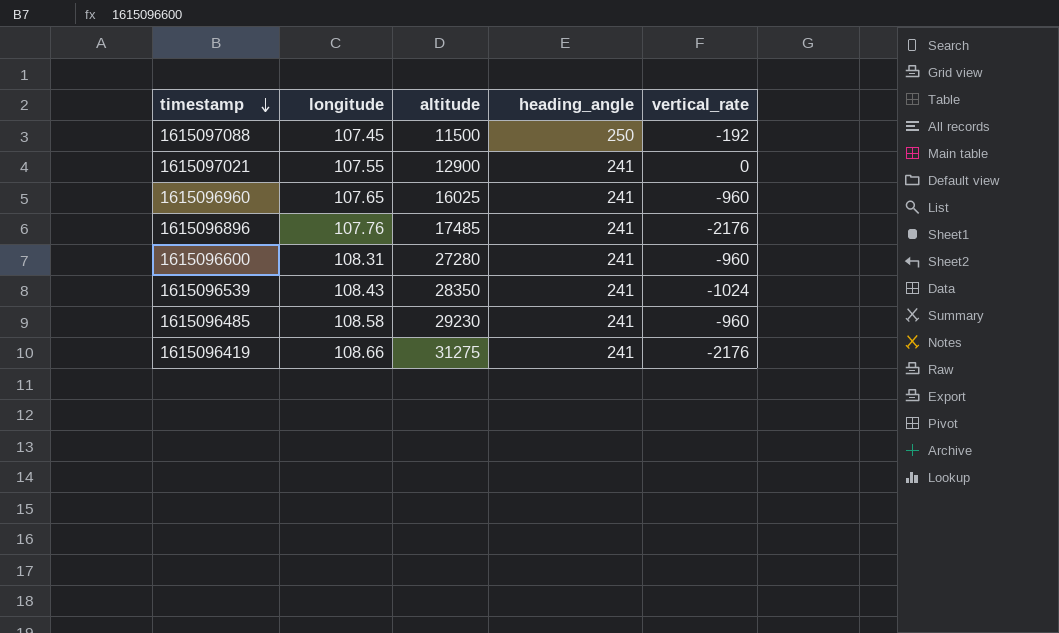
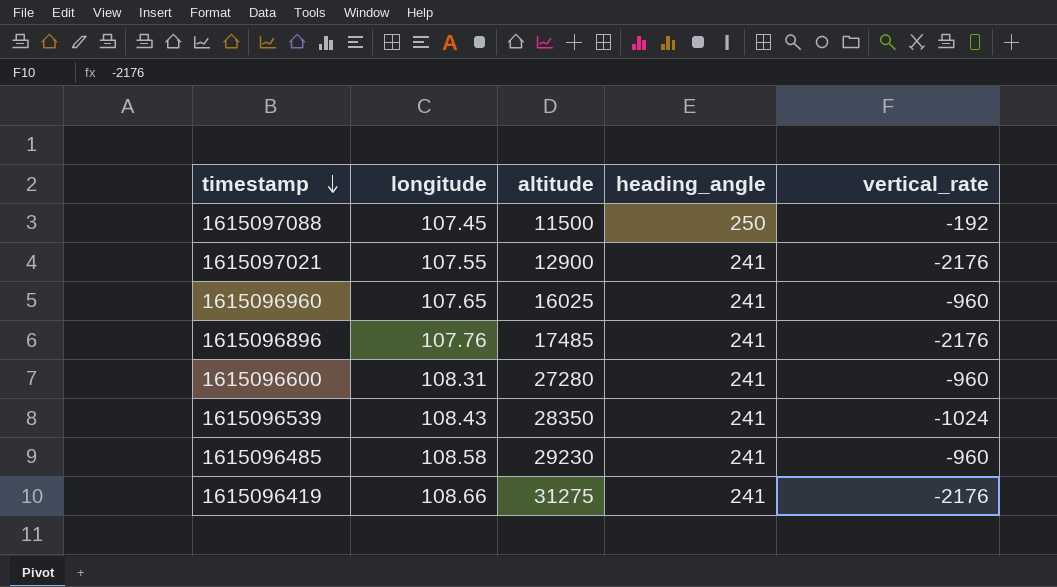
1615097021 | vertical_rate: 0 -> -2176

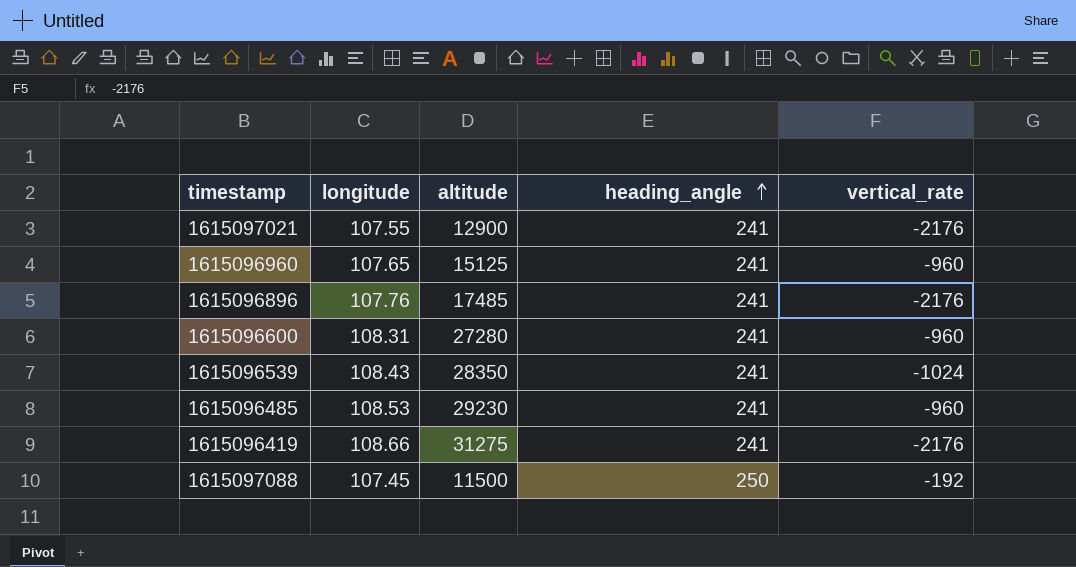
row order: timestamp descending -> heading_angle ascending
1615096960 | altitude: 16025 -> 15125
1615096485 | longitude: 108.58 -> 108.53

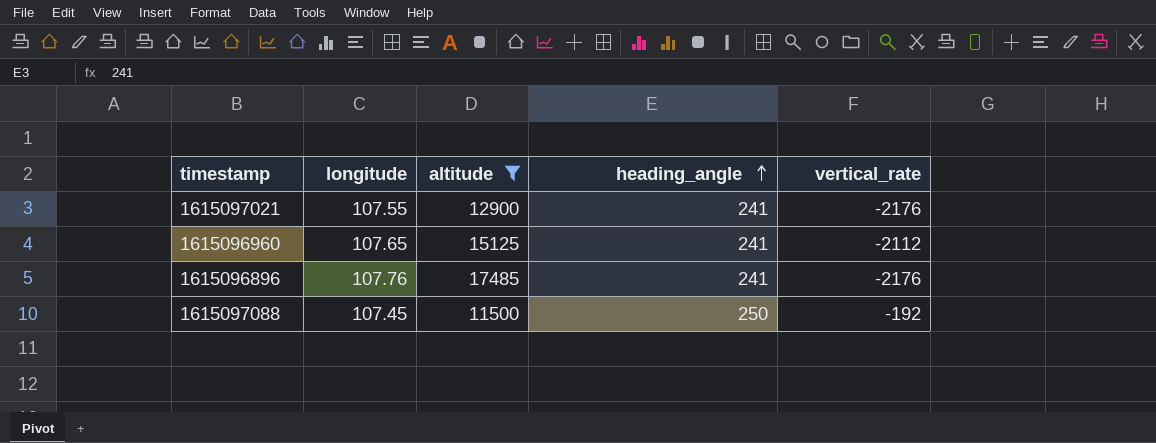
filter: none -> altitude <= 17485
1615096960 | vertical_rate: -960 -> -2112

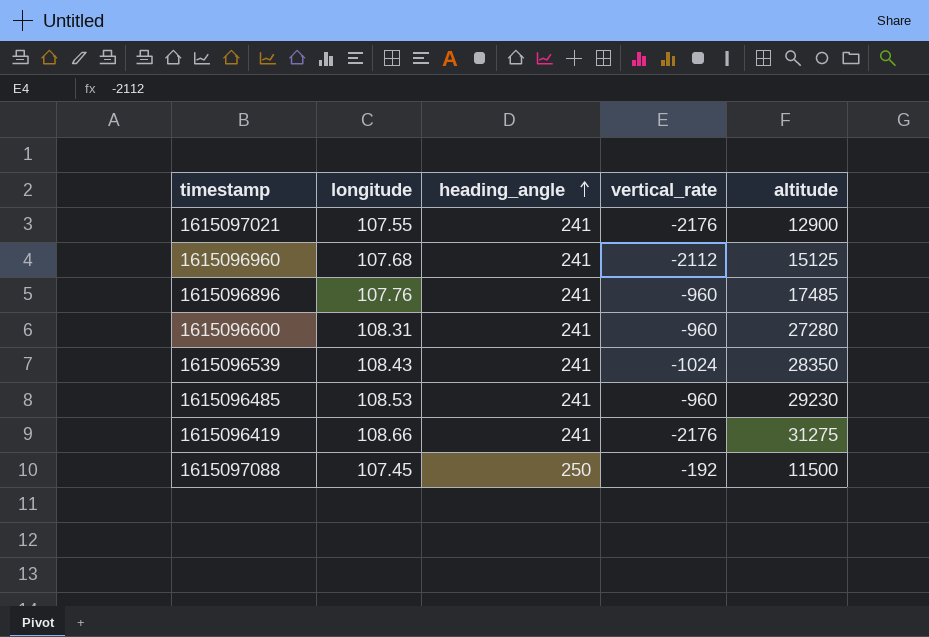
filter: altitude <= 17485 -> none
column altitude | position: 3 -> 5
1615096960 | longitude: 107.65 -> 107.68
1615096896 | vertical_rate: -2176 -> -960

